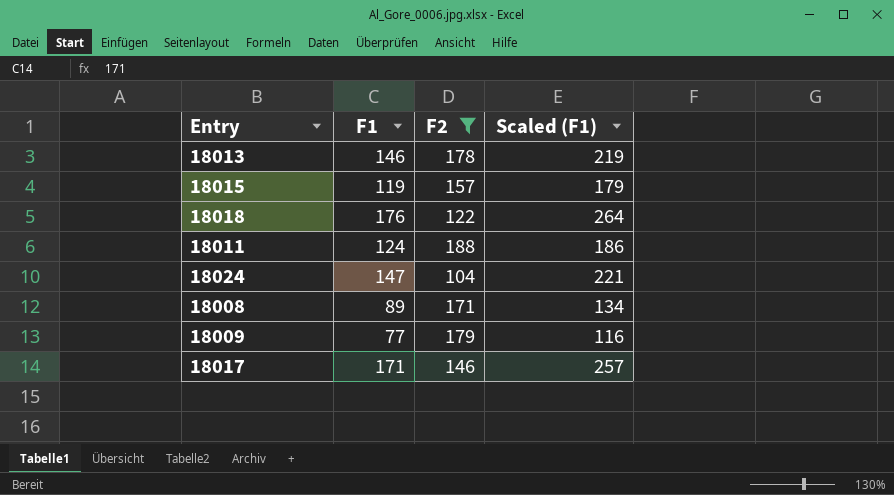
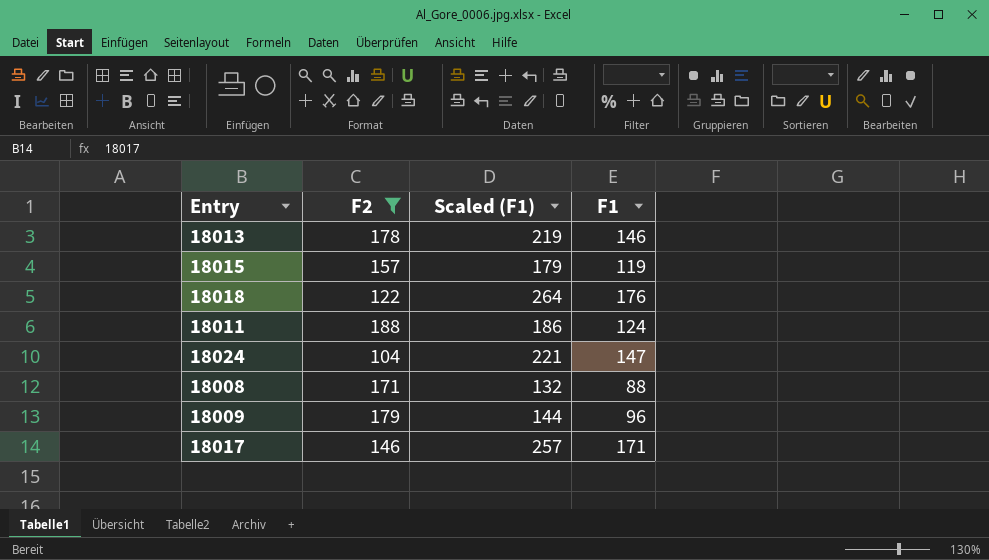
column F1 | position: 2 -> 4
18008 | Scaled (F1): 134 -> 132
18008 | F1: 89 -> 88
18009 | Scaled (F1): 116 -> 144
18009 | F1: 77 -> 96

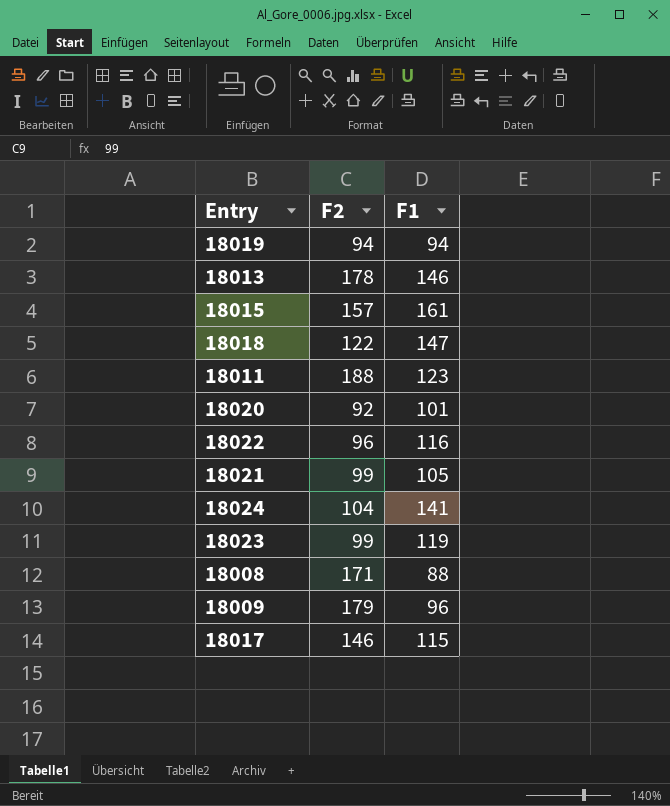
filter: F2 >= 104 -> none
column Scaled (F1) | formula: [F1] * 1.5 -> none
18015 | F1: 119 -> 161
18018 | F1: 176 -> 147
18011 | F1: 124 -> 123
18024 | F1: 147 -> 141
18017 | F1: 171 -> 115

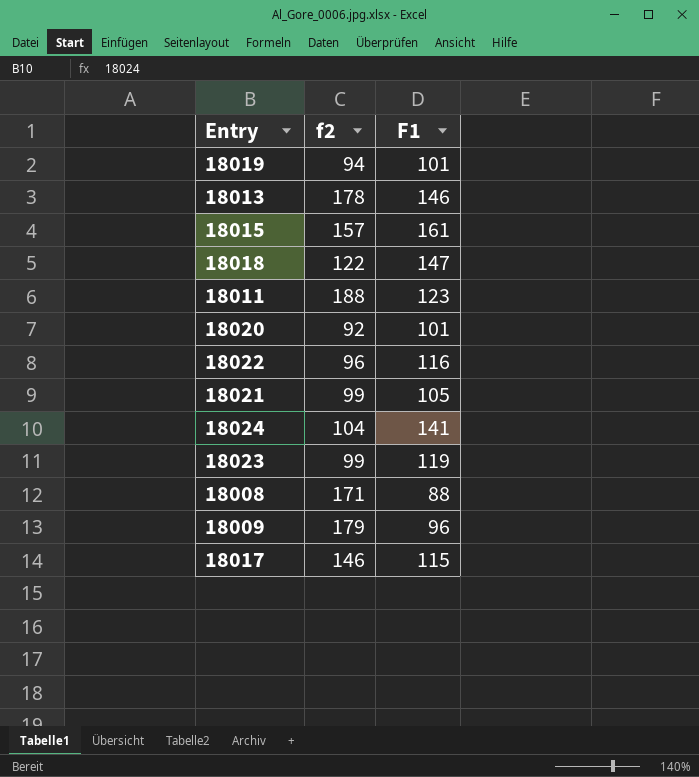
column name: F2 -> f2
18019 | F1: 94 -> 101

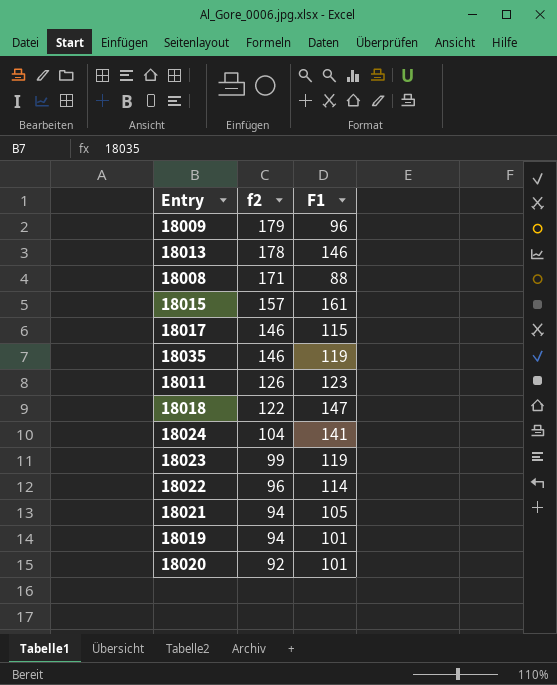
row order: none -> f2 descending
row 18035: none -> 146 | 119
18011 | f2: 188 -> 126
18022 | F1: 116 -> 114
18021 | f2: 99 -> 94

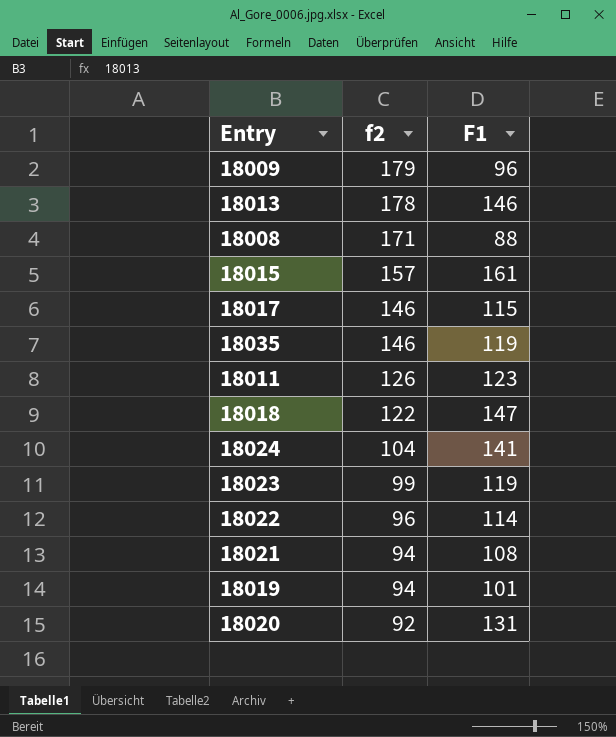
18021 | F1: 105 -> 108
18020 | F1: 101 -> 131

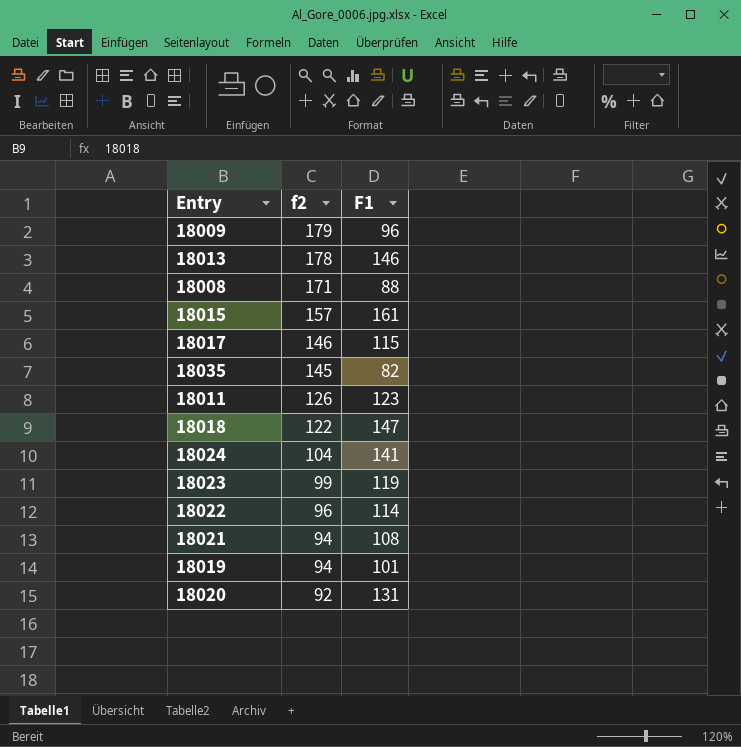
18035 | f2: 146 -> 145
18035 | F1: 119 -> 82

